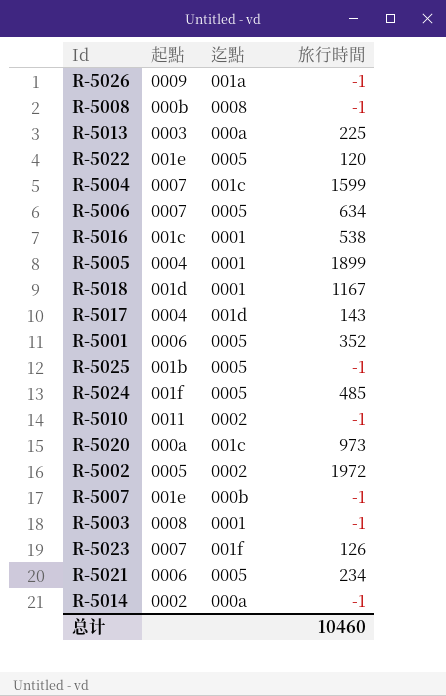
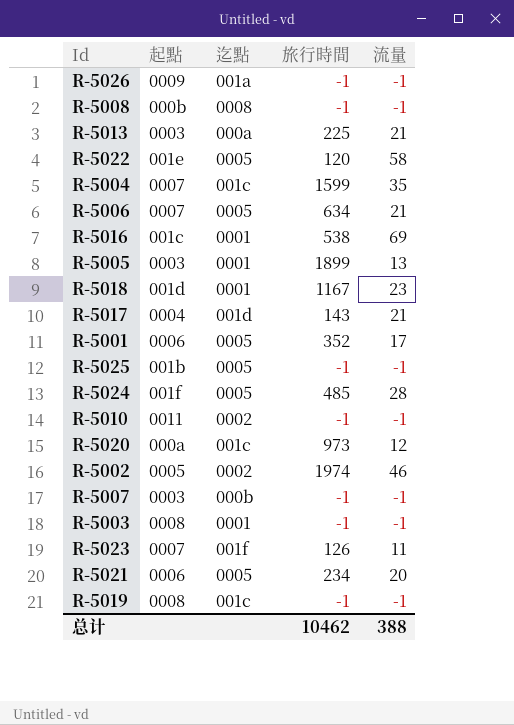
column 流量 | position: none -> 5
row R-5014: 0002 | 000a | -1 -> none
R-5005 | 起點: 0004 -> 0003
R-5002 | 旅行時間: 1972 -> 1974
R-5007 | 起點: 001e -> 0003
row R-5019: none -> 0008 | 001c | -1 | -1
总计 | 旅行時間: 10460 -> 10462

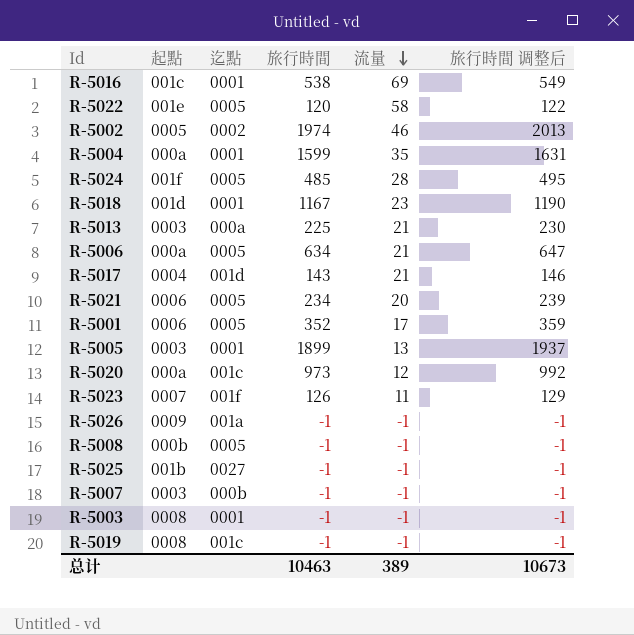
row order: none -> 流量 descending
column 旅行時間 调整后 | formula: none -> [旅行時間] * 1.02
row R-5010: 0011 | 0002 | -1 | -1 -> none
R-5004 | 起點: 0007 -> 000a
R-5004 | 迄點: 001c -> 0001
R-5006 | 起點: 0007 -> 000a
R-5008 | 迄點: 0008 -> 0005
R-5025 | 迄點: 0005 -> 0027
总计 | 旅行時間: 10462 -> 10463
总计 | 流量: 388 -> 389

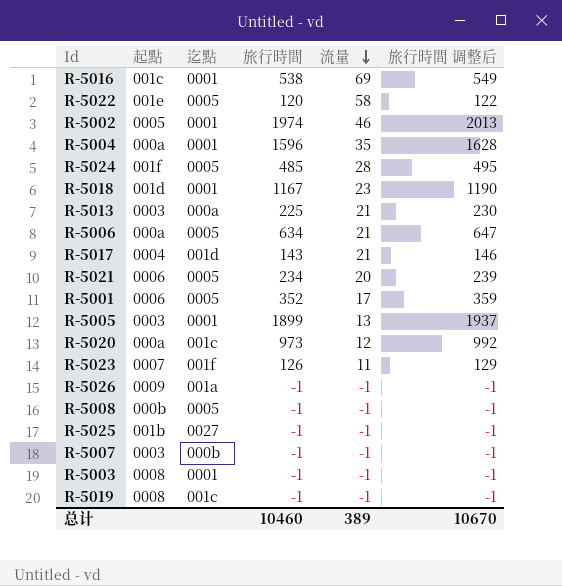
R-5002 | 迄點: 0002 -> 0001
R-5004 | 旅行時間: 1599 -> 1596
R-5004 | 旅行時間 调整后: 1631 -> 1628
总计 | 旅行時間: 10463 -> 10460
总计 | 旅行時間 调整后: 10673 -> 10670

